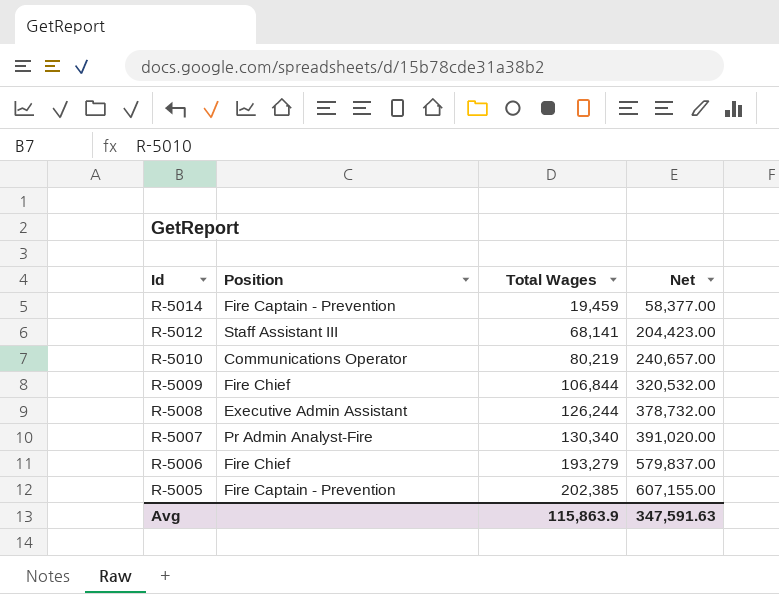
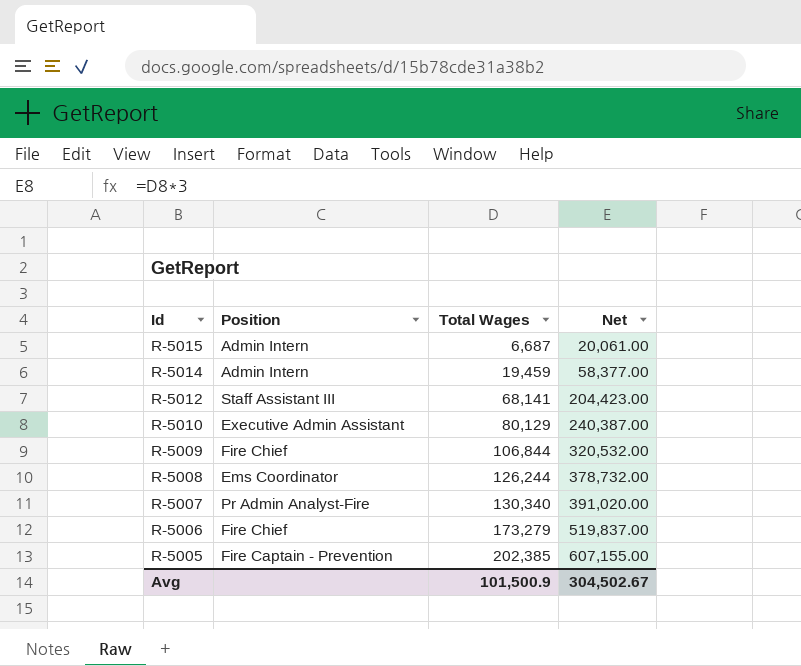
row R-5015: none -> Admin Intern | 6,687 | 20,061.00
R-5014 | Position: Fire Captain - Prevention -> Admin Intern
R-5010 | Position: Communications Operator -> Executive Admin Assistant
R-5010 | Total Wages: 80,219 -> 80,129
R-5010 | Net: 240,657.00 -> 240,387.00
R-5008 | Position: Executive Admin Assistant -> Ems Coordinator
R-5006 | Total Wages: 193,279 -> 173,279
R-5006 | Net: 579,837.00 -> 519,837.00
Avg | Total Wages: 115,863.9 -> 101,500.9
Avg | Net: 347,591.63 -> 304,502.67

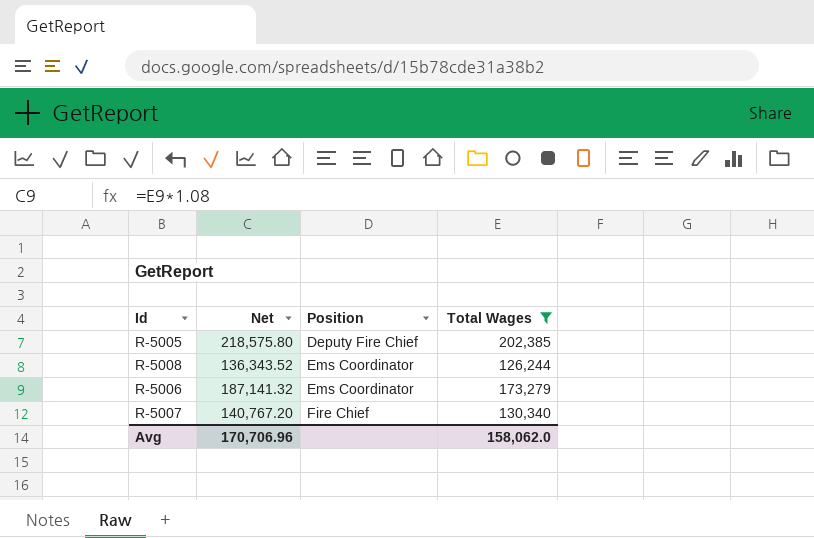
filter: none -> Total Wages >= 126,244
row order: Id descending -> Position ascending
column Net | formula: [Total Wages] * 3 -> [Total Wages] * 1.08
column Net | position: 4 -> 2
R-5005 | Position: Fire Captain - Prevention -> Deputy Fire Chief
R-5006 | Position: Fire Chief -> Ems Coordinator
R-5007 | Position: Pr Admin Analyst-Fire -> Fire Chief
Avg | Net: 304,502.67 -> 170,706.96
Avg | Total Wages: 101,500.9 -> 158,062.0

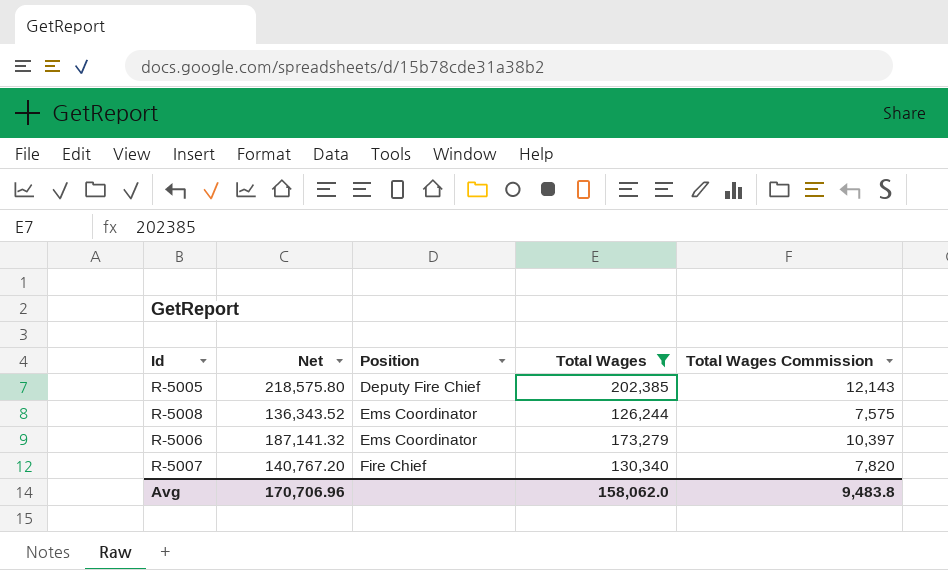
column Total Wages Commission | formula: none -> [Total Wages] * 0.06

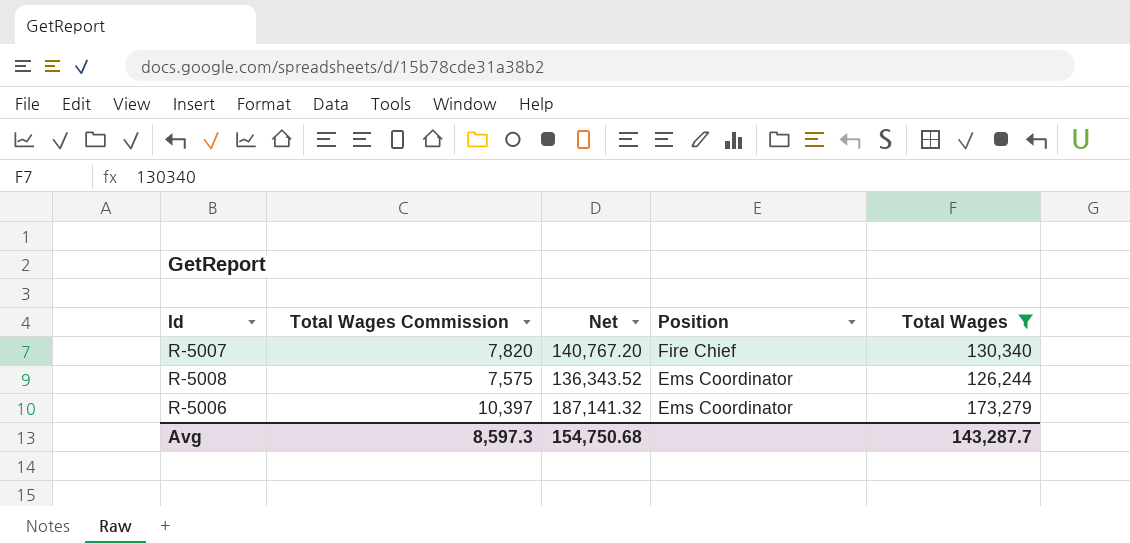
row order: Position ascending -> Position descending
column Total Wages Commission | position: 5 -> 2
row R-5005: 218,575.80 | Deputy Fire Chief | 202,385 | 12,143 -> none
Avg | Total Wages Commission: 9,483.8 -> 8,597.3
Avg | Net: 170,706.96 -> 154,750.68
Avg | Total Wages: 158,062.0 -> 143,287.7

